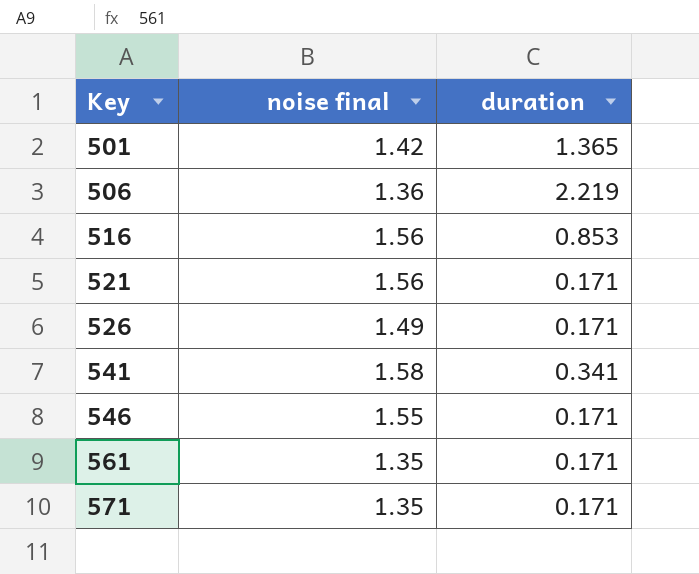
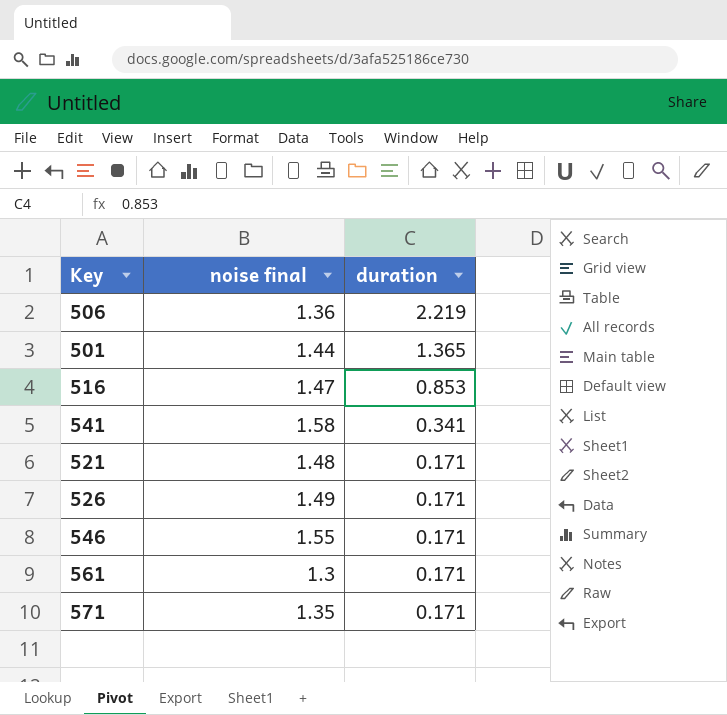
row order: Key ascending -> duration descending
501 | noise final: 1.42 -> 1.44
516 | noise final: 1.56 -> 1.47
521 | noise final: 1.56 -> 1.48
561 | noise final: 1.35 -> 1.3

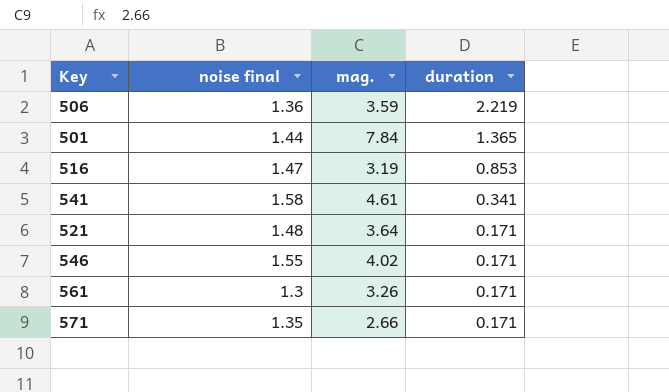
column mag. | position: none -> 3
row 526: 1.49 | 0.171 -> none

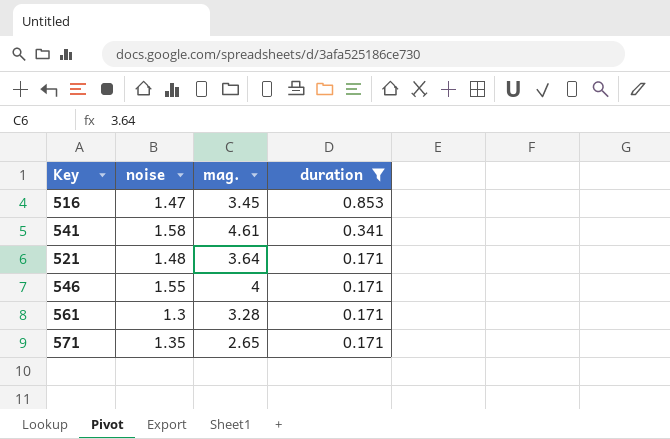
filter: none -> duration <= 0.853
column name: noise final -> noise
516 | mag.: 3.19 -> 3.45
546 | mag.: 4.02 -> 4
561 | mag.: 3.26 -> 3.28
571 | mag.: 2.66 -> 2.65

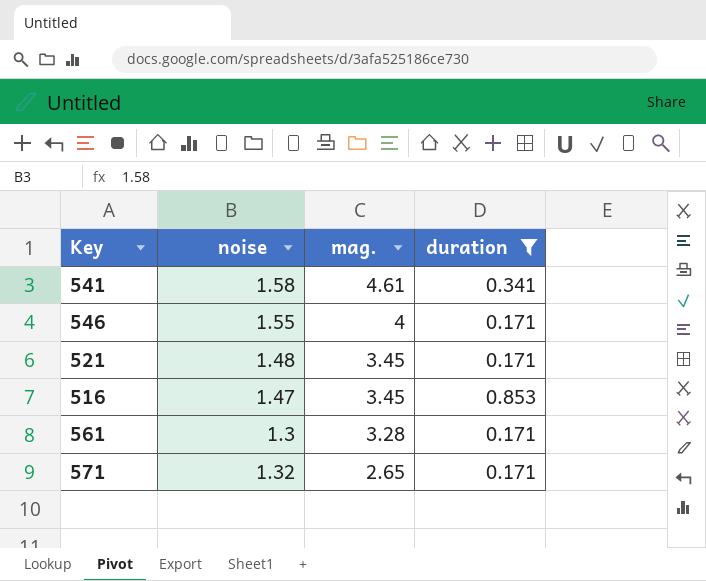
row order: duration descending -> mag. descending
521 | mag.: 3.64 -> 3.45
571 | noise: 1.35 -> 1.32

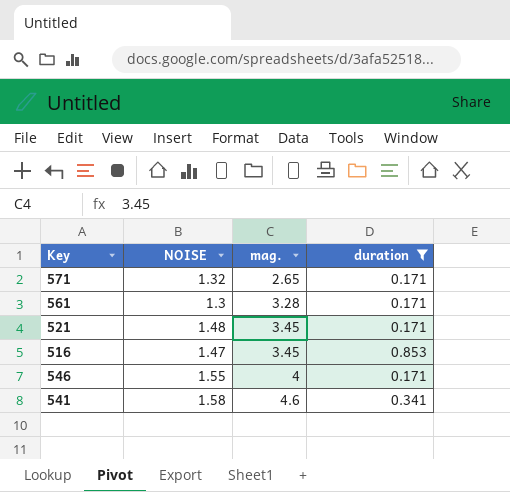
row order: mag. descending -> mag. ascending
column name: noise -> NOISE
541 | mag.: 4.61 -> 4.6

